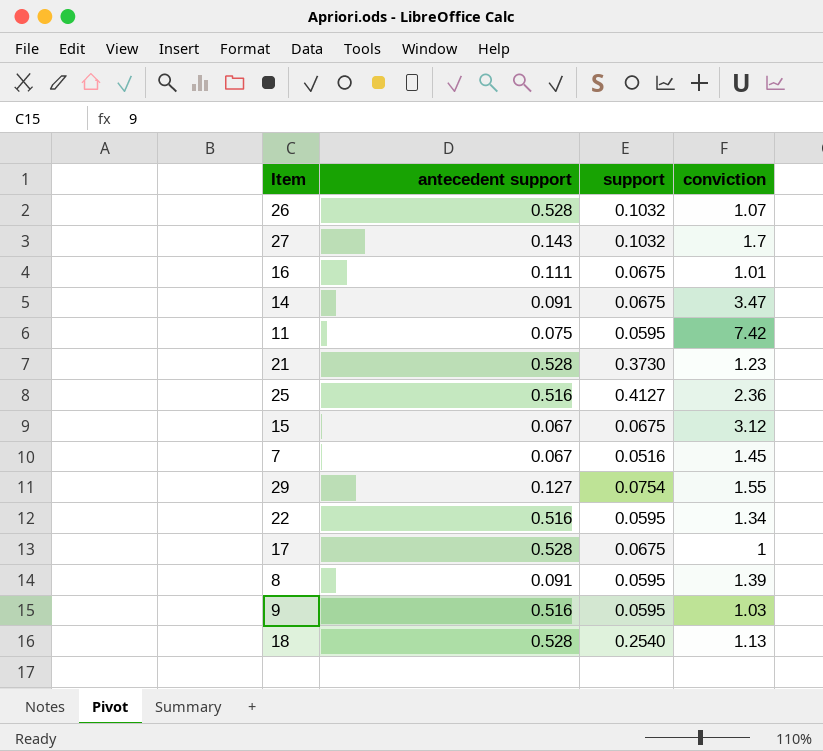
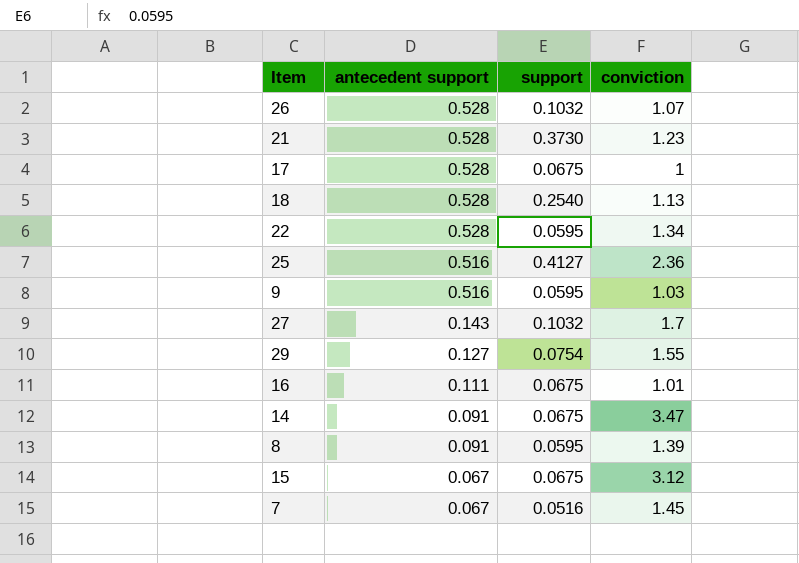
row order: none -> antecedent support descending
row 11: 0.075 | 0.0595 | 7.42 -> none
22 | antecedent support: 0.516 -> 0.528

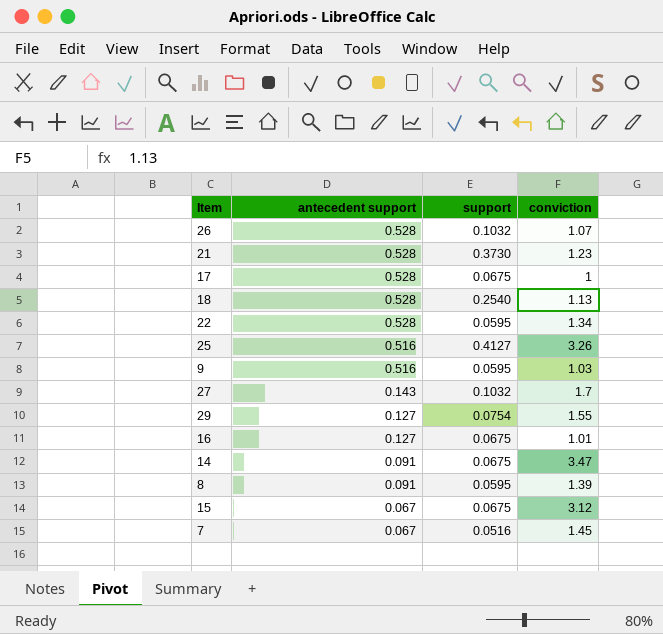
25 | conviction: 2.36 -> 3.26
16 | antecedent support: 0.111 -> 0.127

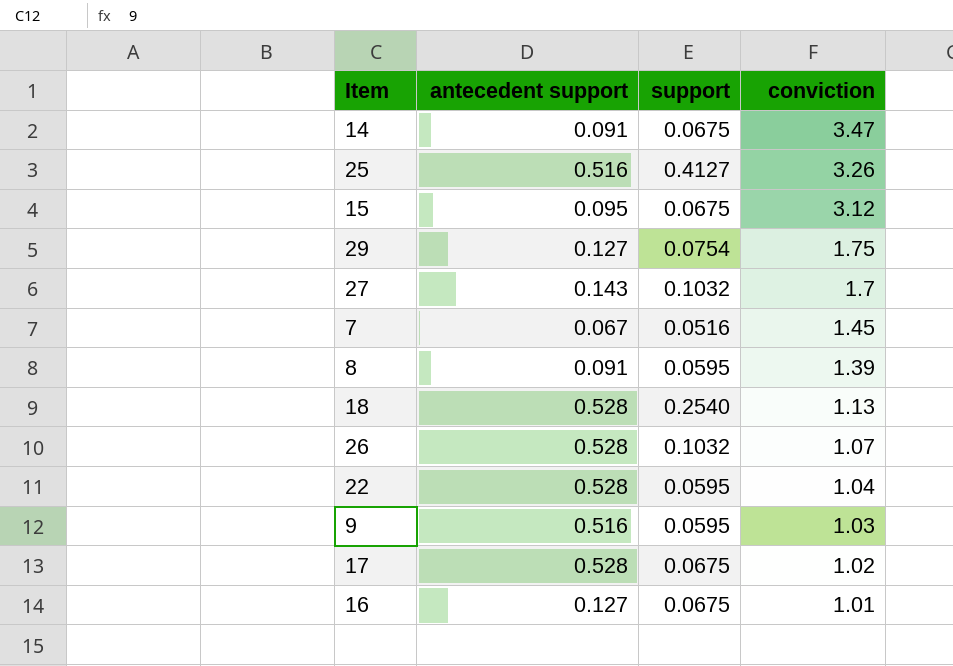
row order: antecedent support descending -> conviction descending
row 21: 0.528 | 0.3730 | 1.23 -> none
15 | antecedent support: 0.067 -> 0.095
29 | conviction: 1.55 -> 1.75
22 | conviction: 1.34 -> 1.04
17 | conviction: 1 -> 1.02

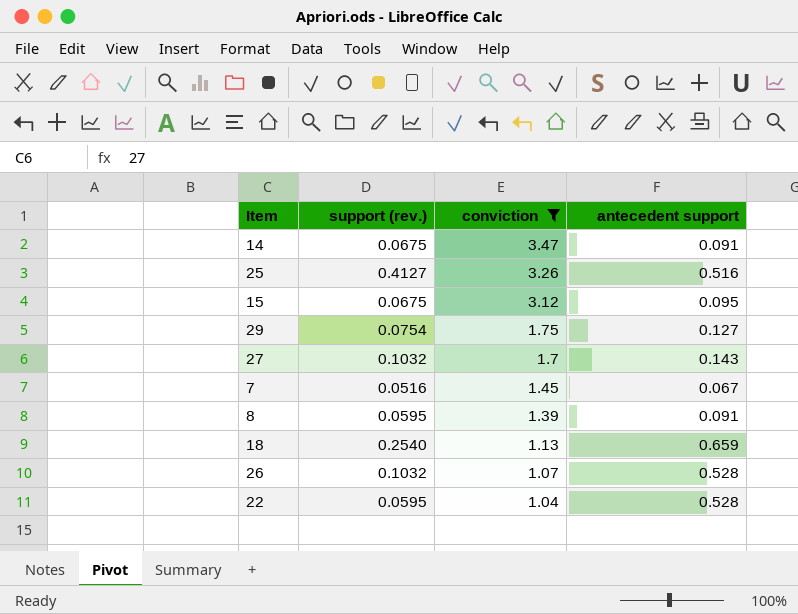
filter: none -> conviction >= 1.04
column name: support -> support (rev.)
column antecedent support | position: 2 -> 4
18 | antecedent support: 0.528 -> 0.659

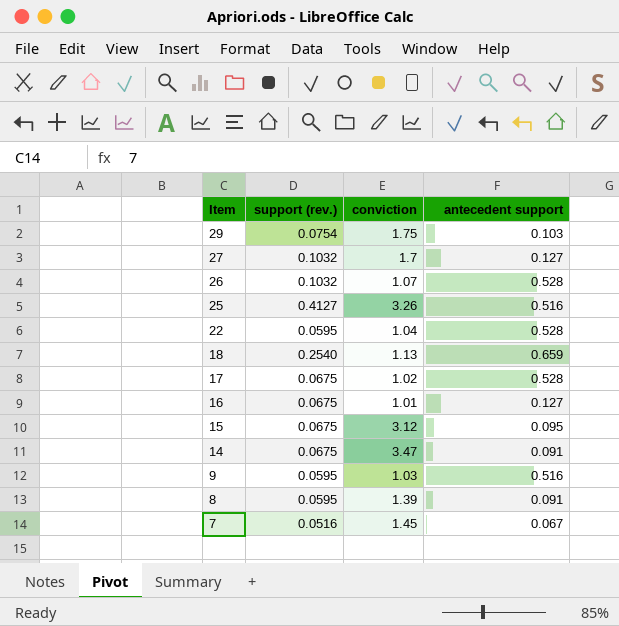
filter: conviction >= 1.04 -> none
row order: conviction descending -> Item descending
29 | antecedent support: 0.127 -> 0.103
27 | antecedent support: 0.143 -> 0.127

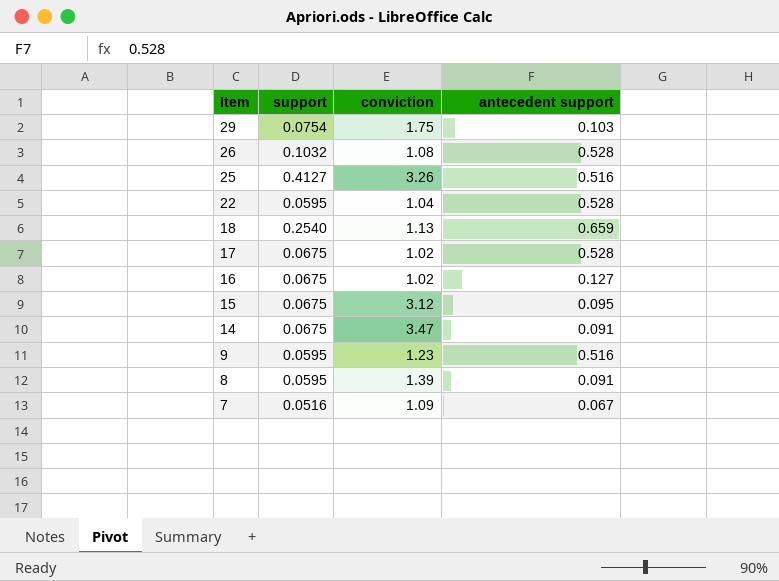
column name: support (rev.) -> support
row 27: 0.1032 | 1.7 | 0.127 -> none
26 | conviction: 1.07 -> 1.08
16 | conviction: 1.01 -> 1.02
9 | conviction: 1.03 -> 1.23
7 | conviction: 1.45 -> 1.09

